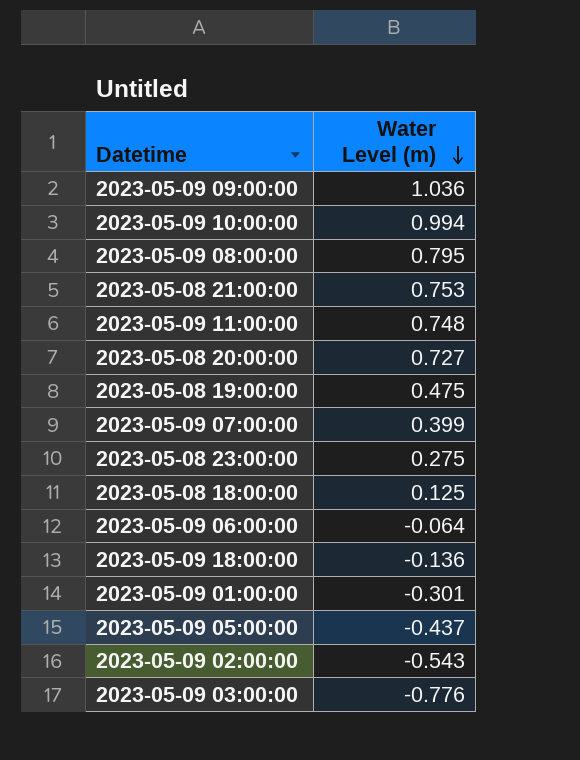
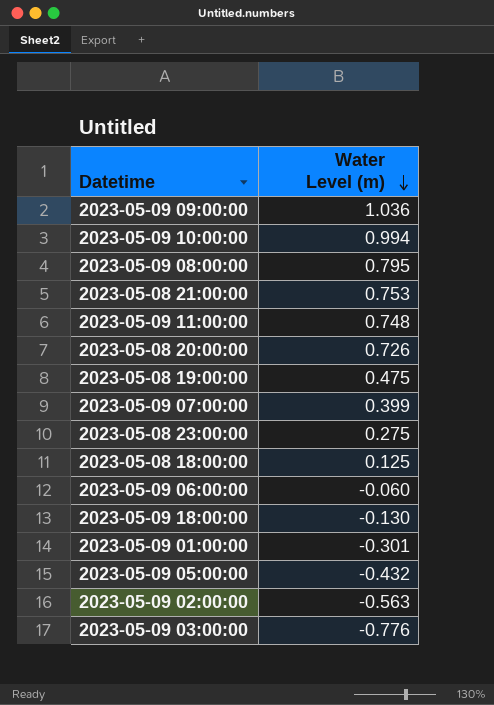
2023-05-08 20:00:00 | Water Level (m): 0.727 -> 0.726
2023-05-09 06:00:00 | Water Level (m): -0.064 -> -0.060
2023-05-09 18:00:00 | Water Level (m): -0.136 -> -0.130
2023-05-09 05:00:00 | Water Level (m): -0.437 -> -0.432
2023-05-09 02:00:00 | Water Level (m): -0.543 -> -0.563

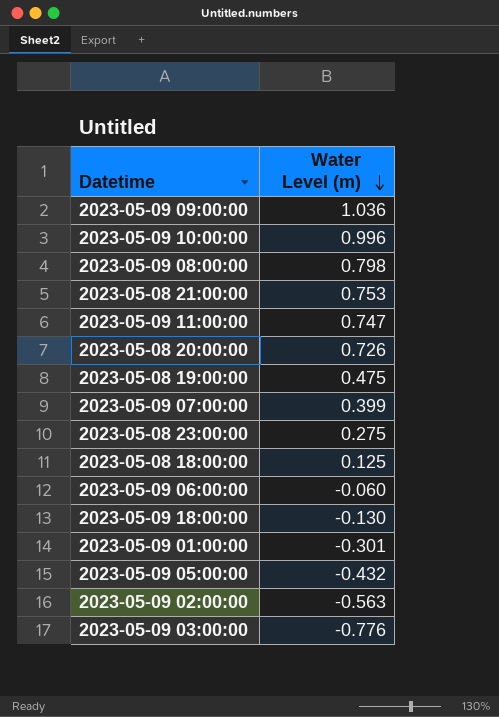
2023-05-09 10:00:00 | Water Level (m): 0.994 -> 0.996
2023-05-09 08:00:00 | Water Level (m): 0.795 -> 0.798
2023-05-09 11:00:00 | Water Level (m): 0.748 -> 0.747

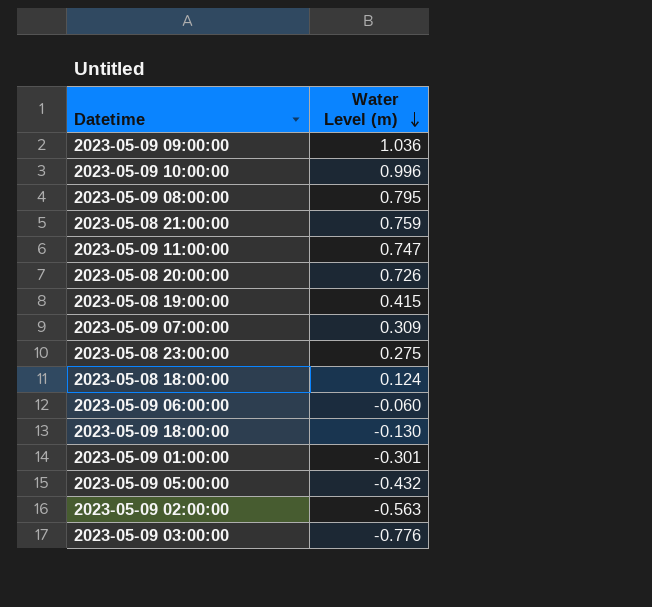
2023-05-09 08:00:00 | Water Level (m): 0.798 -> 0.795
2023-05-08 21:00:00 | Water Level (m): 0.753 -> 0.759
2023-05-08 19:00:00 | Water Level (m): 0.475 -> 0.415
2023-05-09 07:00:00 | Water Level (m): 0.399 -> 0.309
2023-05-08 18:00:00 | Water Level (m): 0.125 -> 0.124

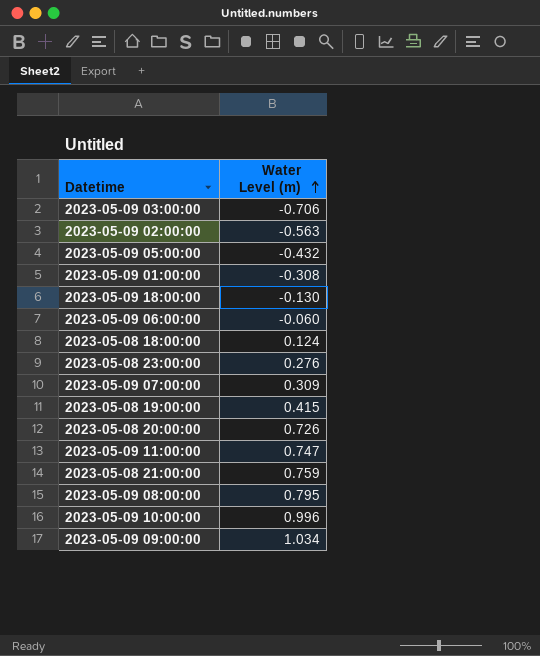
row order: Water Level (m) descending -> Water Level (m) ascending
2023-05-09 03:00:00 | Water Level (m): -0.776 -> -0.706
2023-05-09 01:00:00 | Water Level (m): -0.301 -> -0.308
2023-05-08 23:00:00 | Water Level (m): 0.275 -> 0.276
2023-05-09 09:00:00 | Water Level (m): 1.036 -> 1.034

